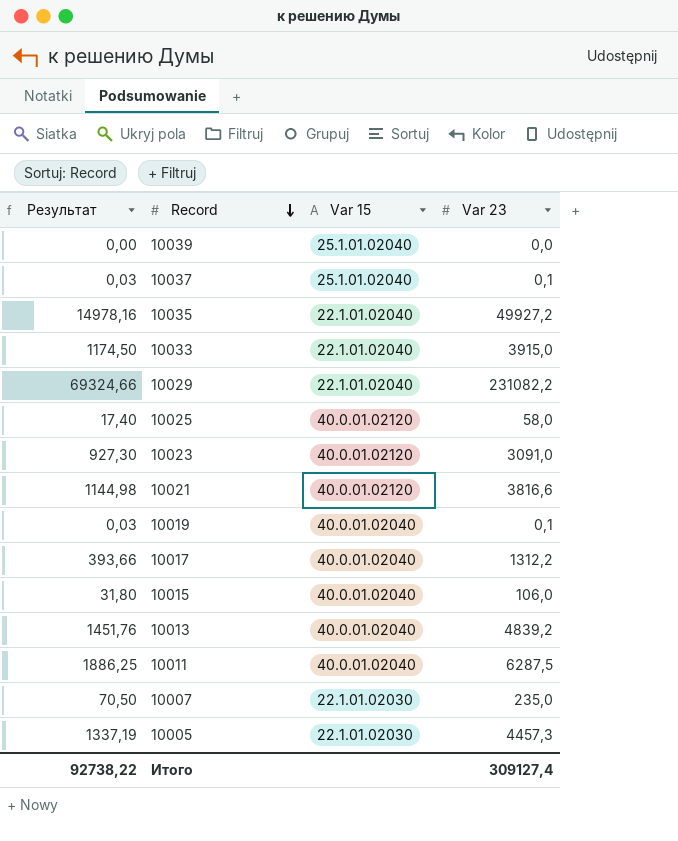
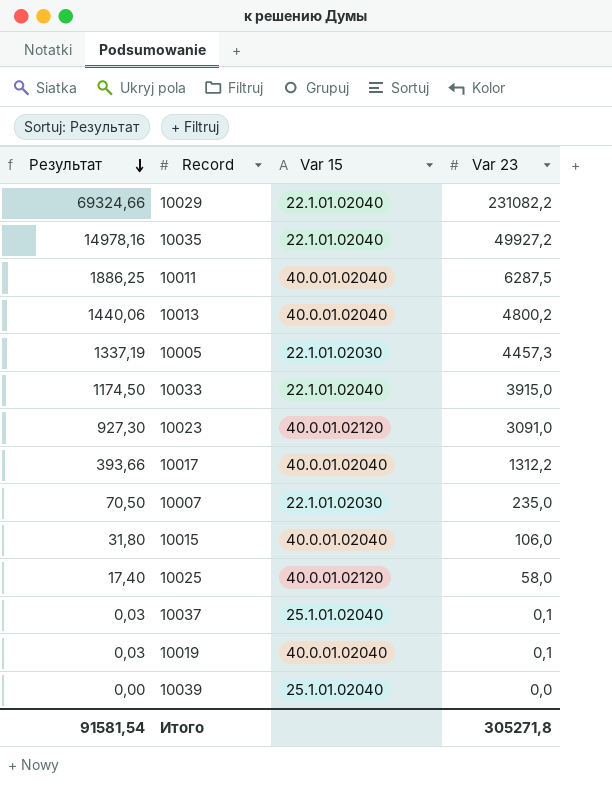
row order: Record descending -> Результат descending
row 10021: 1144,98 | 40.0.01.02120 | 3816,6 -> none
10013 | Результат: 1451,76 -> 1440,06
10013 | Var 23: 4839,2 -> 4800,2
Итого | Результат: 92738,22 -> 91581,54
Итого | Var 23: 309127,4 -> 305271,8

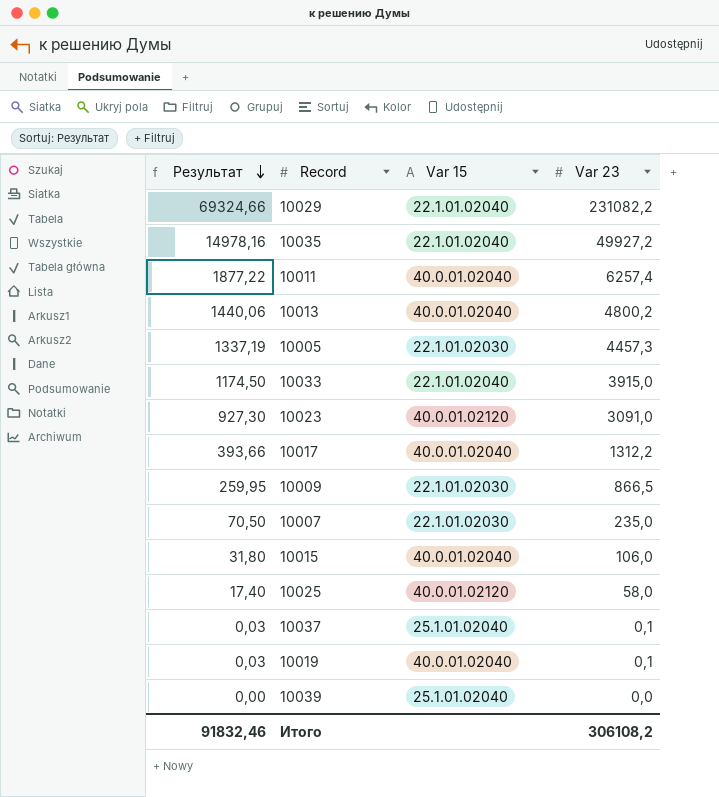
10011 | Результат: 1886,25 -> 1877,22
10011 | Var 23: 6287,5 -> 6257,4
row 10009: none -> 259,95 | 22.1.01.02030 | 866,5
Итого | Результат: 91581,54 -> 91832,46
Итого | Var 23: 305271,8 -> 306108,2

